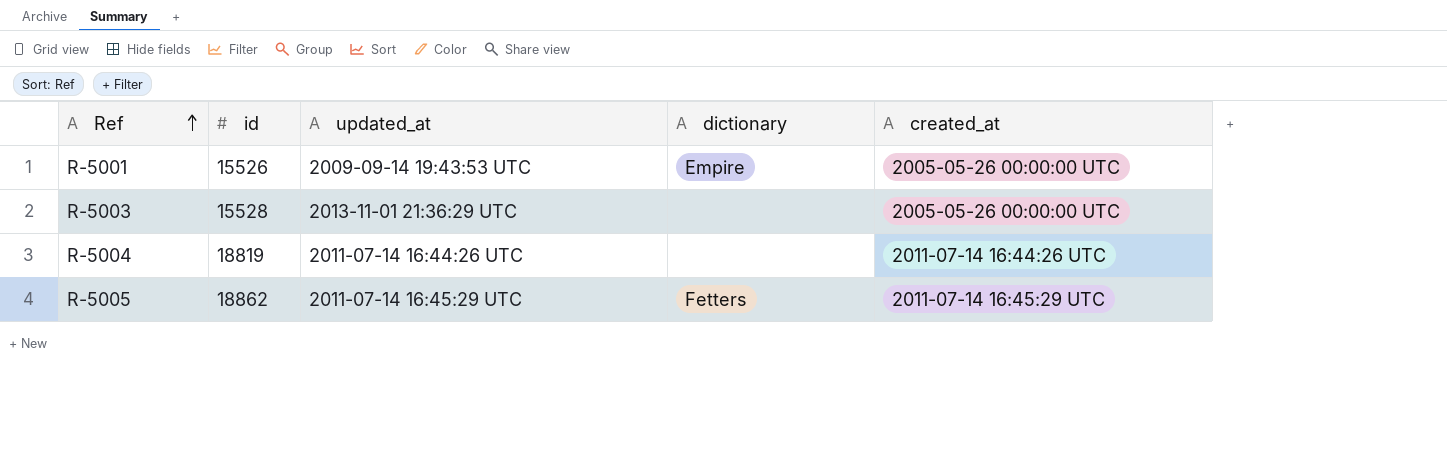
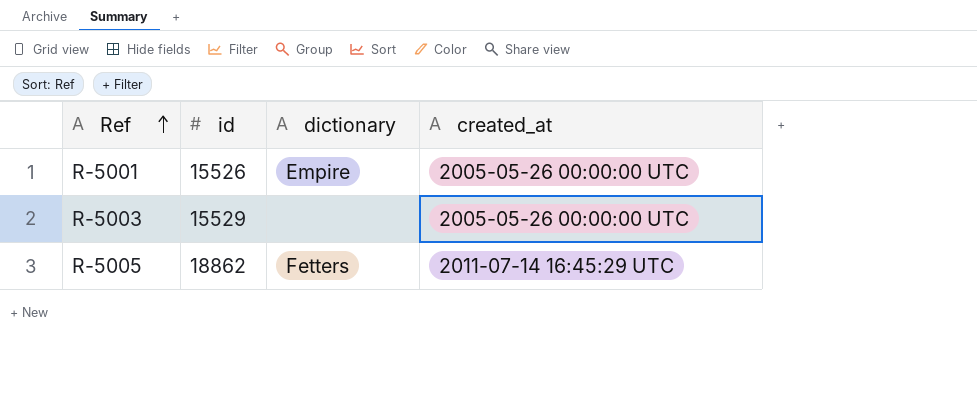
column updated_at | position: 3 -> none
row R-5004: 18819 | 2011-07-14 16:44:26 UTC | none | 2011-07-14 16:44:26 UTC -> none
R-5003 | id: 15528 -> 15529

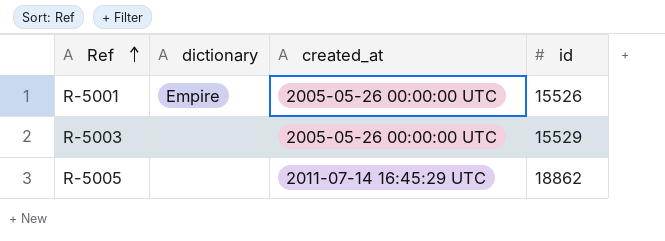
column id | position: 2 -> 4
R-5005 | dictionary: Fetters -> none

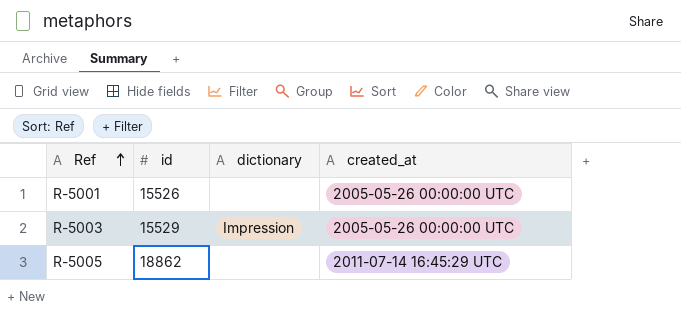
column id | position: 4 -> 2
R-5001 | dictionary: Empire -> none
R-5003 | dictionary: none -> Impression

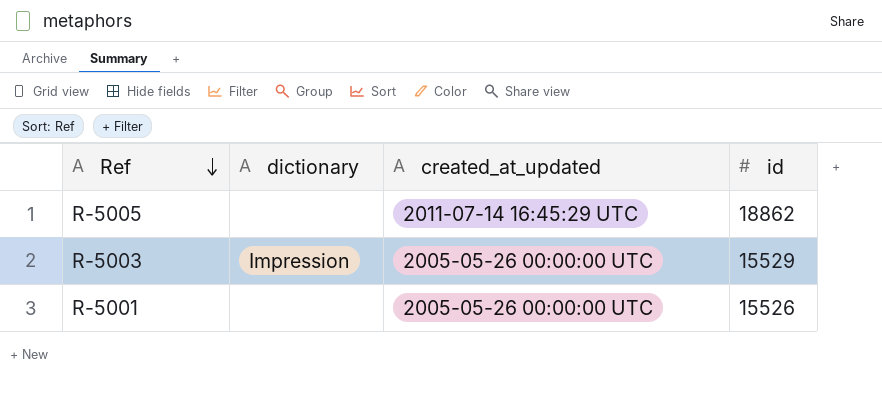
row order: Ref ascending -> Ref descending
column name: created_at -> created_at_updated
column id | position: 2 -> 4

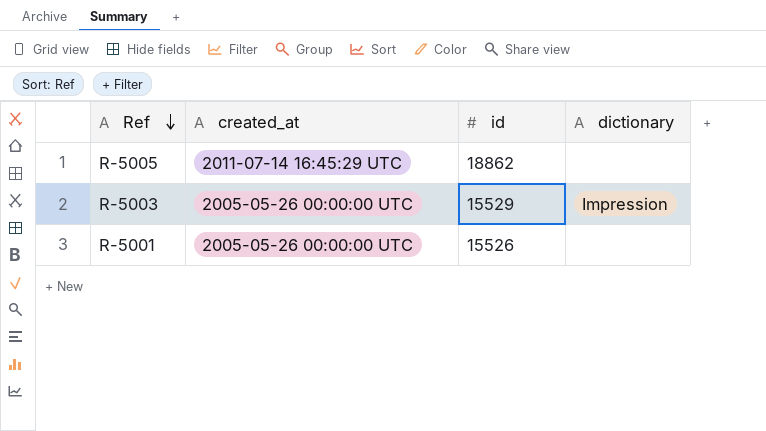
column name: created_at_updated -> created_at
column dictionary | position: 2 -> 4

